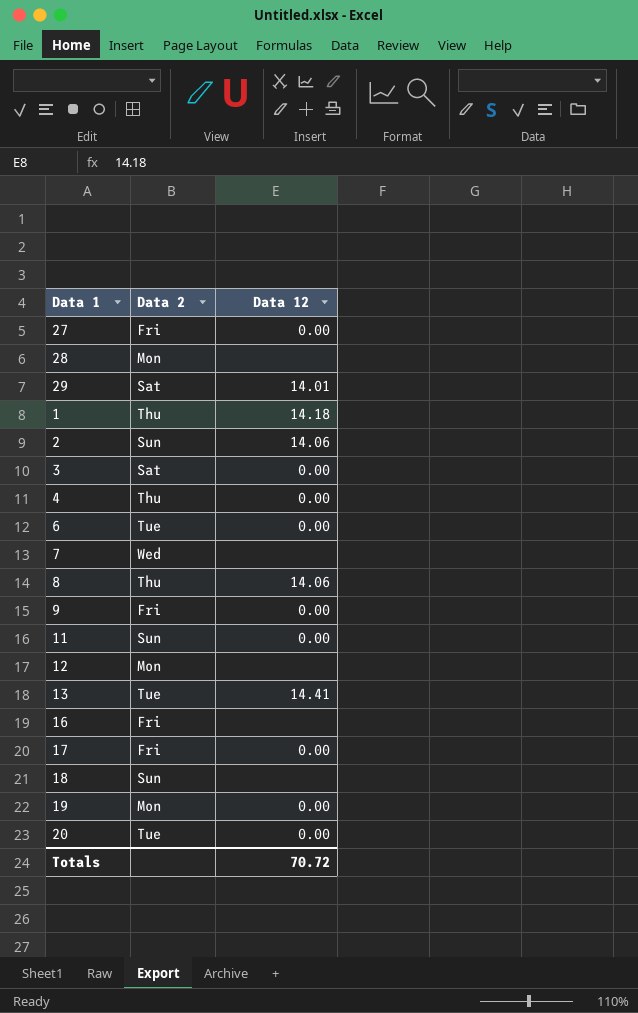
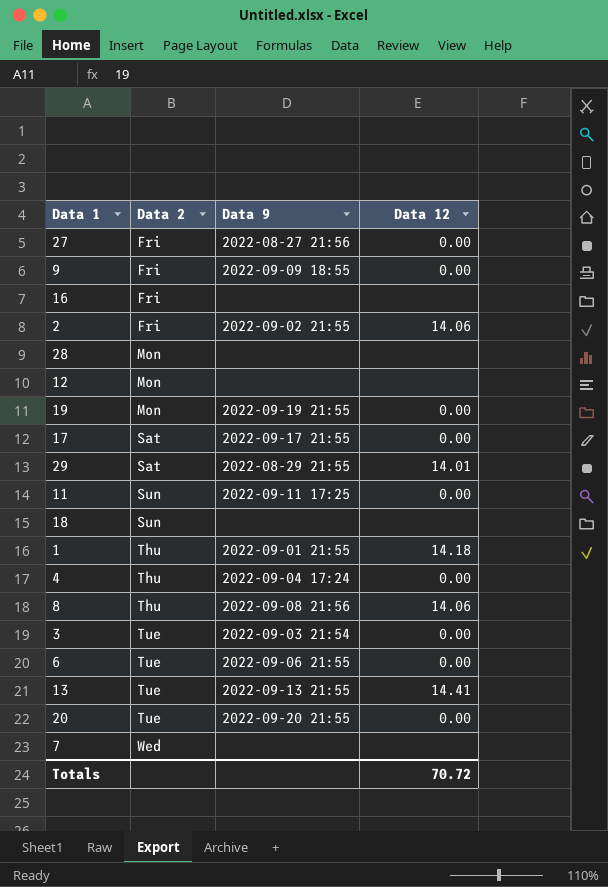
row order: none -> Data 2 ascending
column Data 9 | position: none -> 3
2 | Data 2: Sun -> Fri
17 | Data 2: Fri -> Sat
3 | Data 2: Sat -> Tue

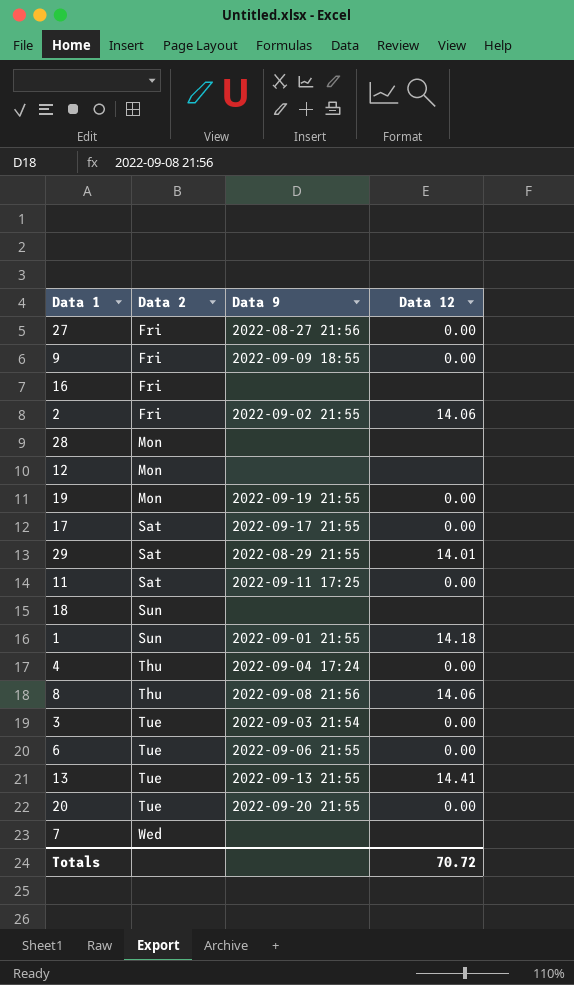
11 | Data 2: Sun -> Sat
1 | Data 2: Thu -> Sun

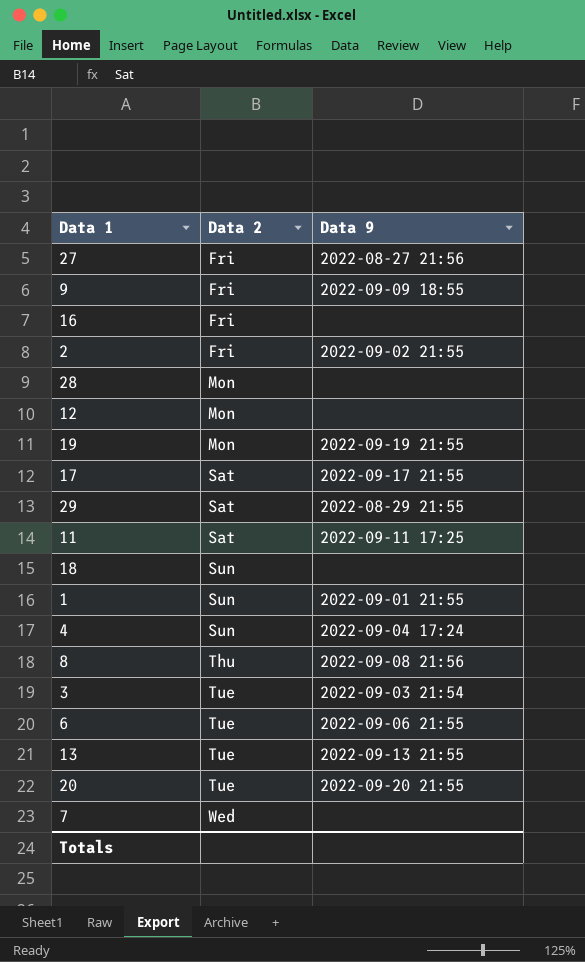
column Data 12 | position: 4 -> none
4 | Data 2: Thu -> Sun

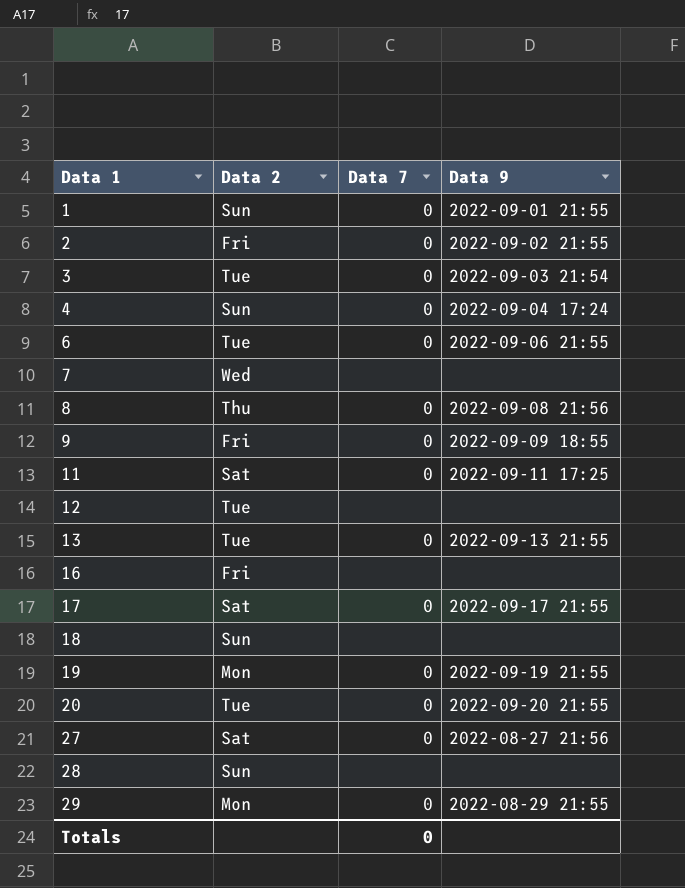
row order: Data 2 ascending -> Data 1 ascending
column Data 7 | position: none -> 3
12 | Data 2: Mon -> Tue
27 | Data 2: Fri -> Sat
28 | Data 2: Mon -> Sun
29 | Data 2: Sat -> Mon

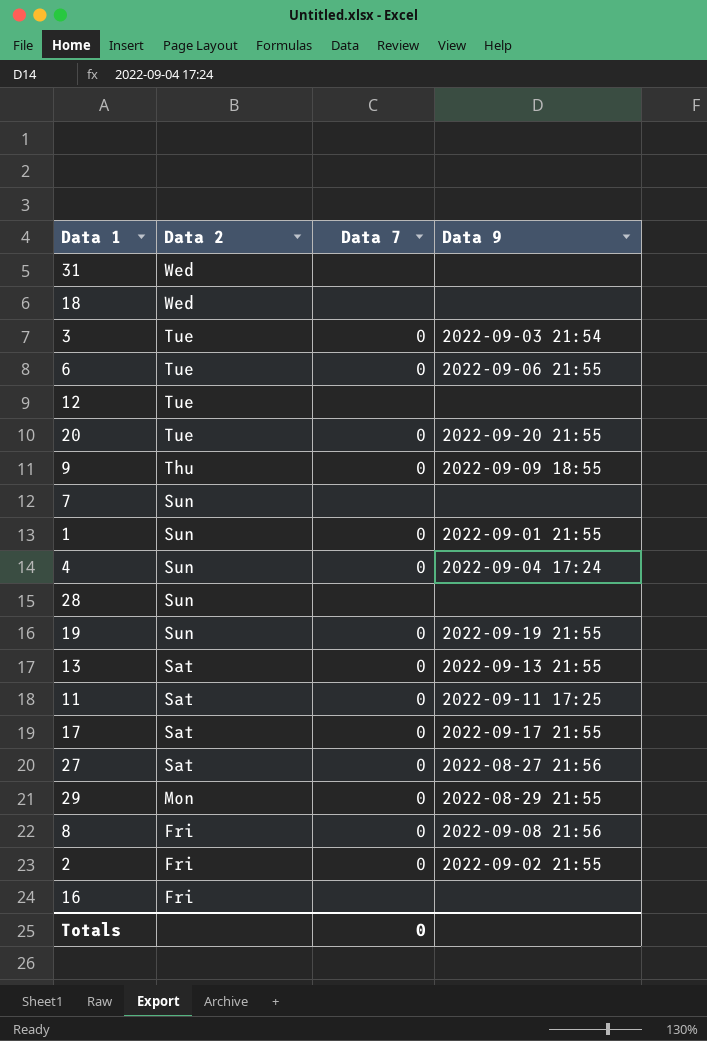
row order: Data 1 ascending -> Data 2 descending
row 31: none -> Wed | none | none
18 | Data 2: Sun -> Wed
9 | Data 2: Fri -> Thu
7 | Data 2: Wed -> Sun
19 | Data 2: Mon -> Sun
13 | Data 2: Tue -> Sat
8 | Data 2: Thu -> Fri

